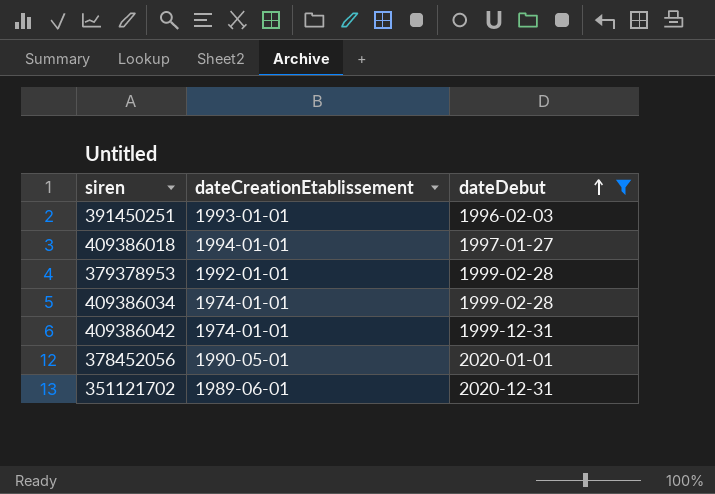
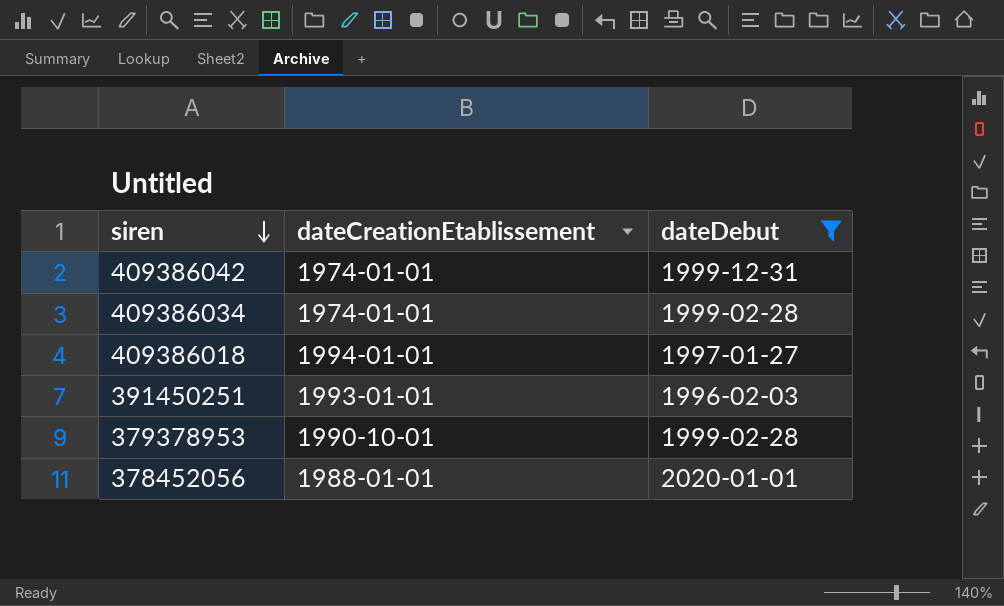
row order: dateDebut ascending -> siren descending
row 351121702: 1989-06-01 | 2020-12-31 -> none
379378953 | dateCreationEtablissement: 1992-01-01 -> 1990-10-01
378452056 | dateCreationEtablissement: 1990-05-01 -> 1988-01-01

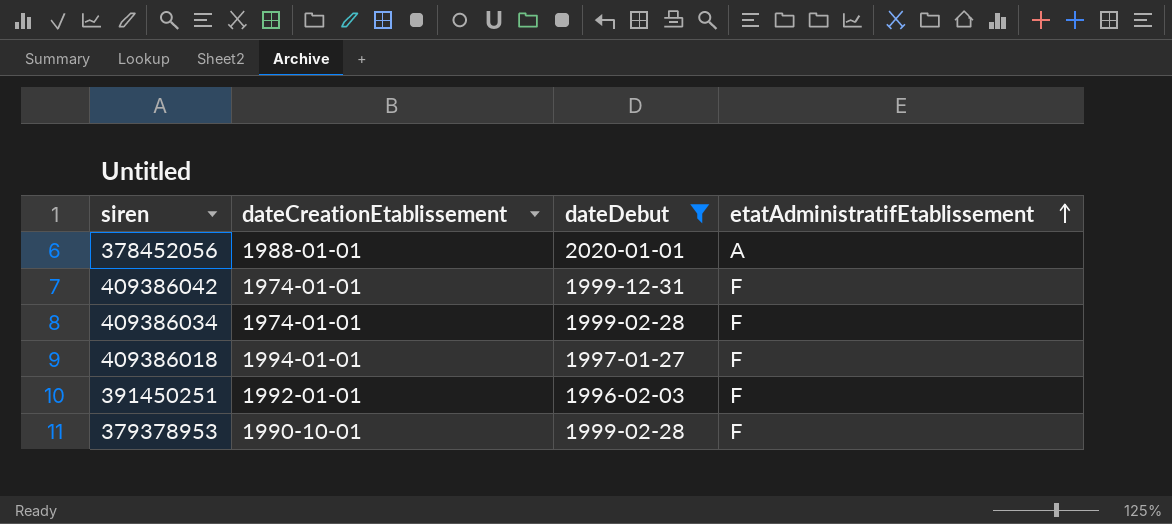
row order: siren descending -> etatAdministratifEtablissement ascending
column etatAdministratifEtablissement | position: none -> 4
391450251 | dateCreationEtablissement: 1993-01-01 -> 1992-01-01

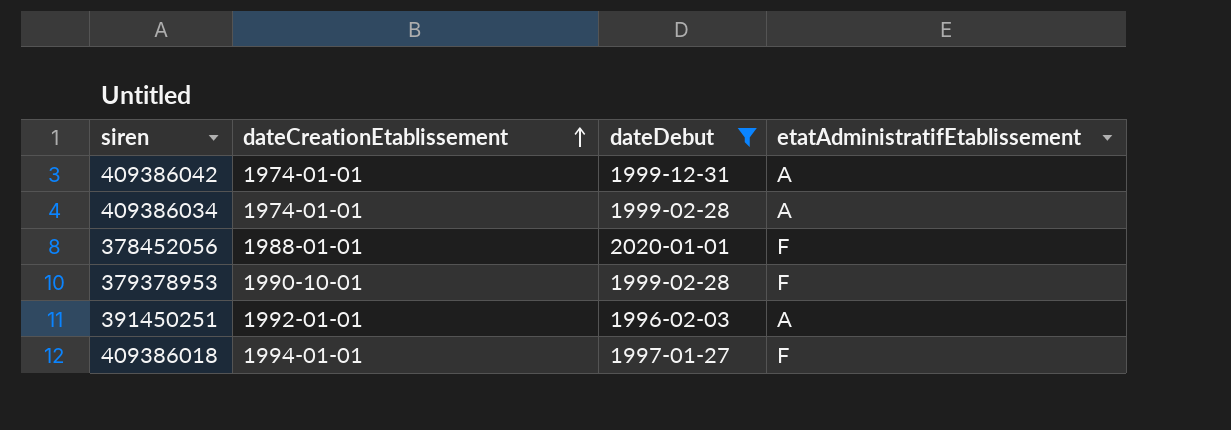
row order: etatAdministratifEtablissement ascending -> dateCreationEtablissement ascending
409386042 | etatAdministratifEtablissement: F -> A
409386034 | etatAdministratifEtablissement: F -> A
378452056 | etatAdministratifEtablissement: A -> F
391450251 | etatAdministratifEtablissement: F -> A

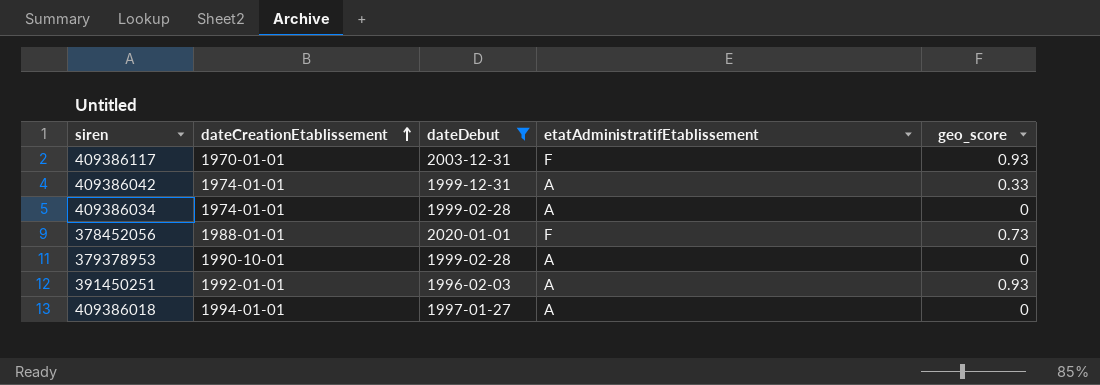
column geo_score | position: none -> 5
row 409386117: none -> 1970-01-01 | 2003-12-31 | F | 0.93
379378953 | etatAdministratifEtablissement: F -> A
409386018 | etatAdministratifEtablissement: F -> A

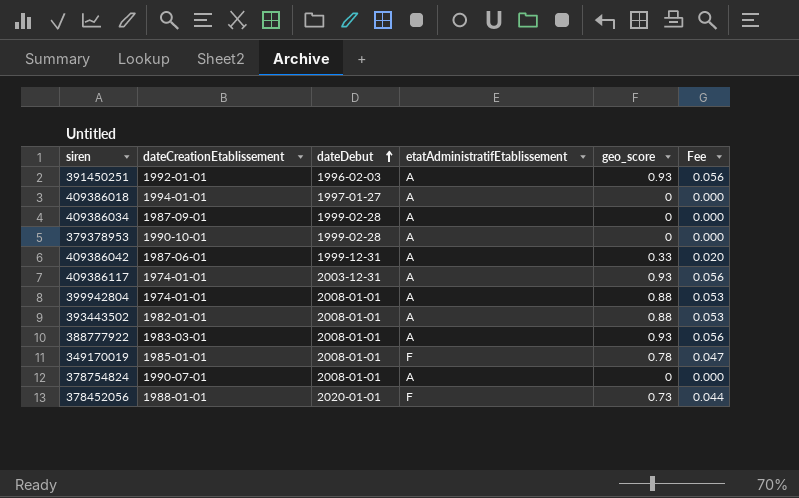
filter: dateDebut != 2008-01-01 -> none
row order: dateCreationEtablissement ascending -> dateDebut ascending
column Fee | formula: none -> [geo_score] * 0.06
409386034 | dateCreationEtablissement: 1974-01-01 -> 1987-09-01
409386042 | dateCreationEtablissement: 1974-01-01 -> 1987-06-01
409386117 | dateCreationEtablissement: 1970-01-01 -> 1974-01-01
409386117 | etatAdministratifEtablissement: F -> A

